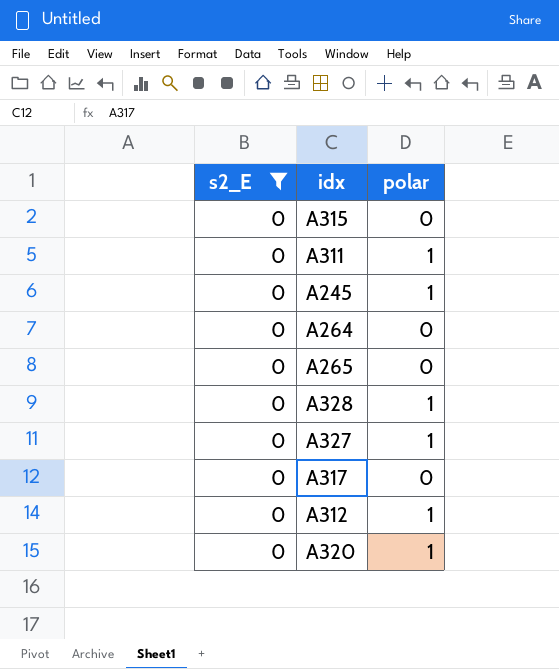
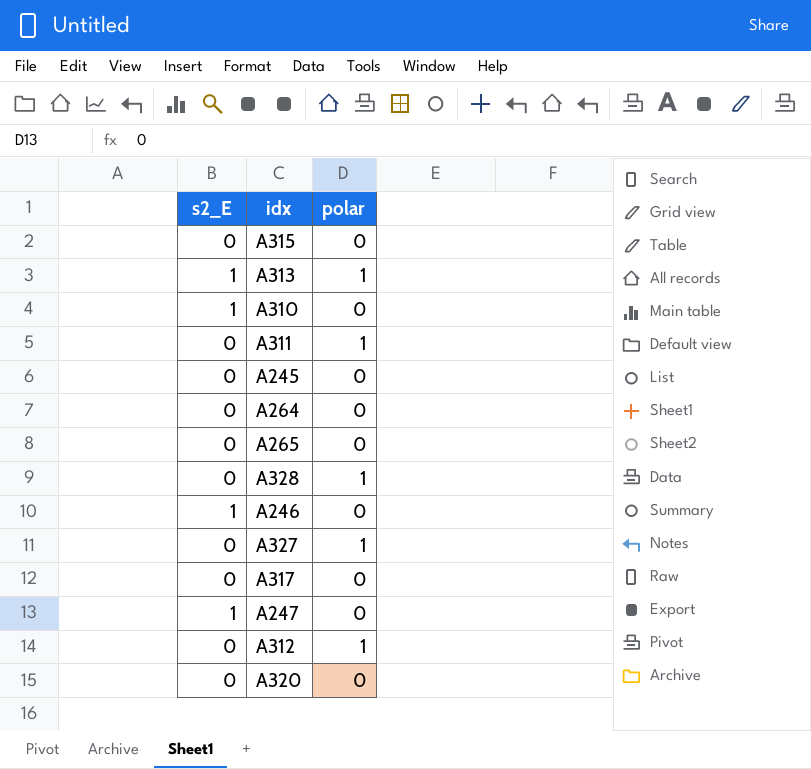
filter: s2_E = 0 -> none
A245 | polar: 1 -> 0
A320 | polar: 1 -> 0

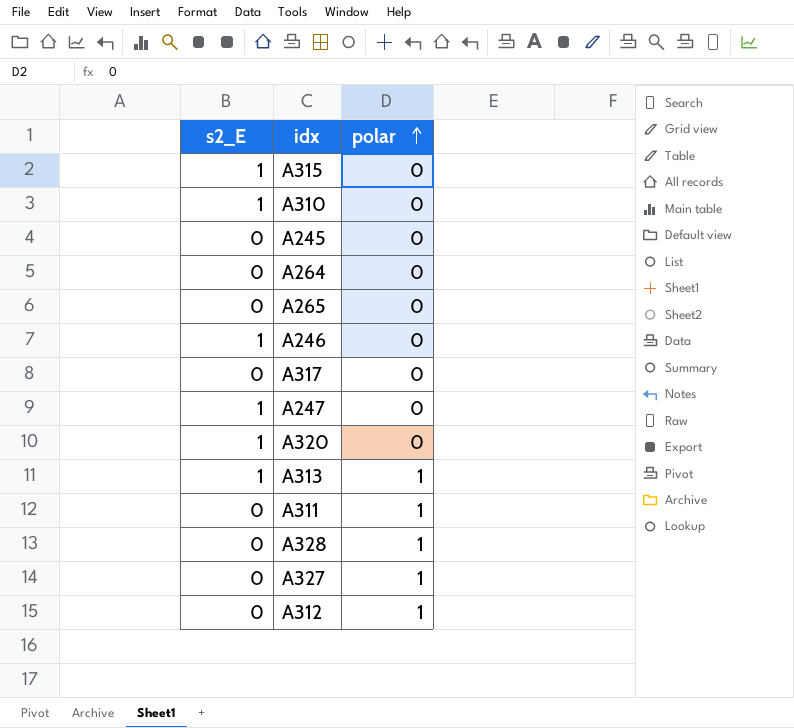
row order: none -> polar ascending
A315 | s2_E: 0 -> 1
A320 | s2_E: 0 -> 1

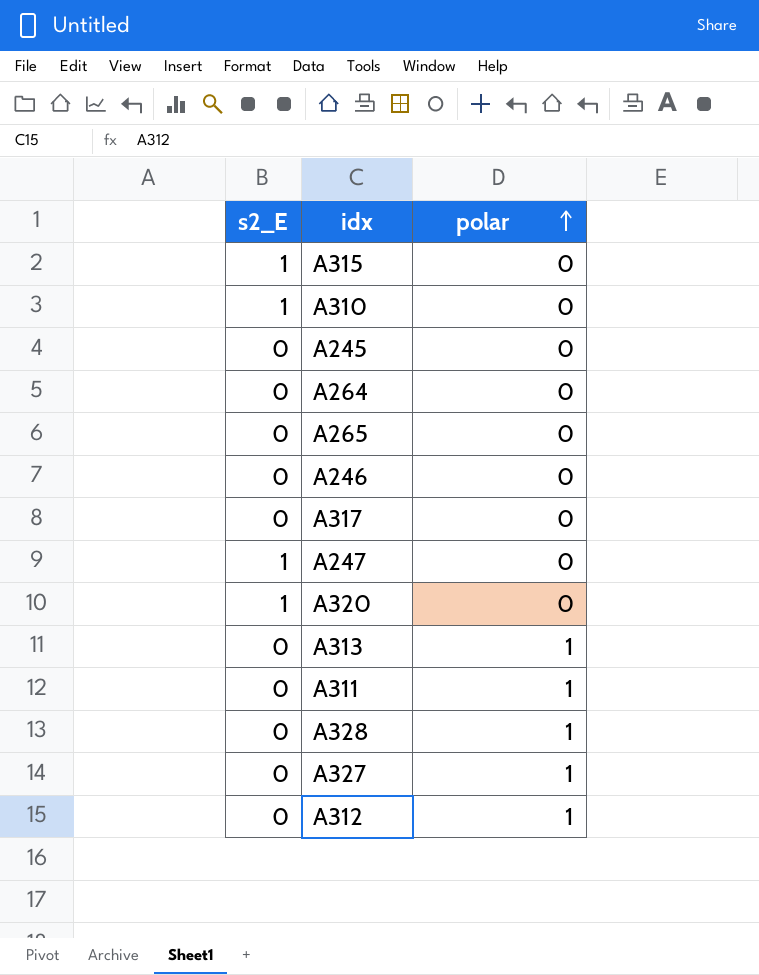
A246 | s2_E: 1 -> 0
A313 | s2_E: 1 -> 0

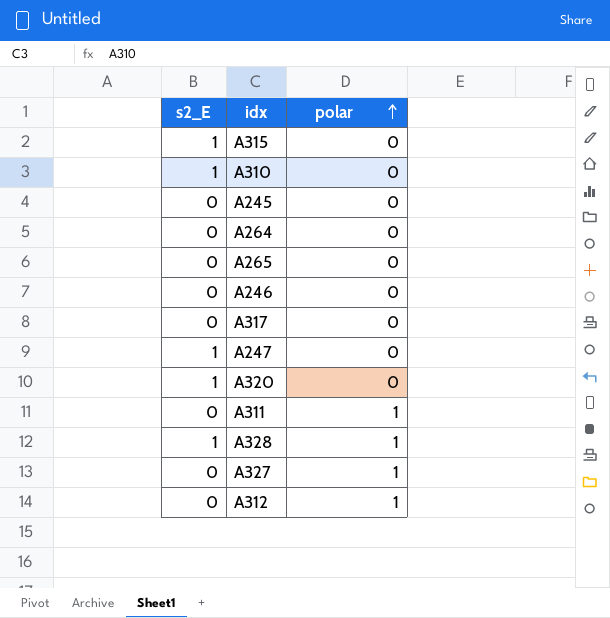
row A313: 0 | 1 -> none
A328 | s2_E: 0 -> 1

